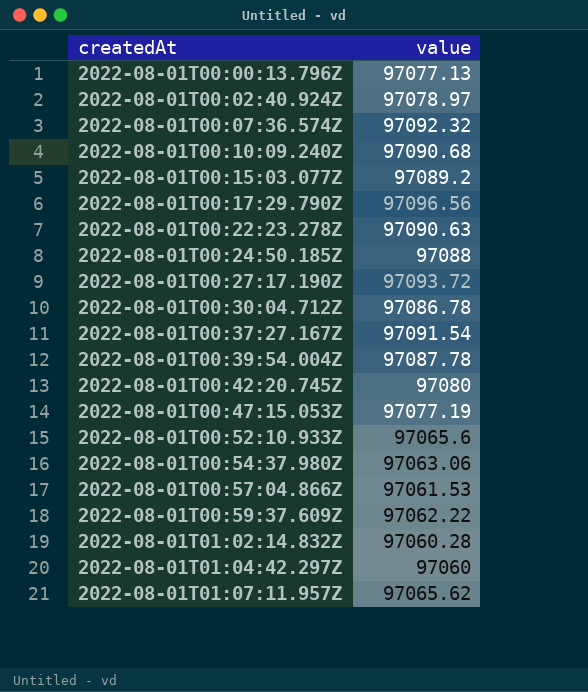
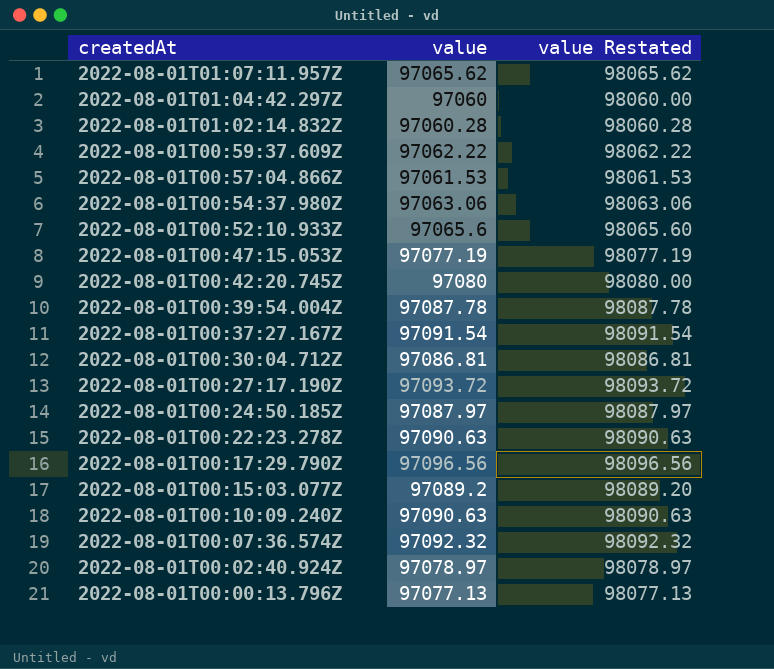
row order: createdAt ascending -> createdAt descending
column value Restated | formula: none -> [value] + 1000
2022-08-01T00:30:04.712Z | value: 97086.78 -> 97086.81
2022-08-01T00:24:50.185Z | value: 97088 -> 97087.97
2022-08-01T00:10:09.240Z | value: 97090.68 -> 97090.63

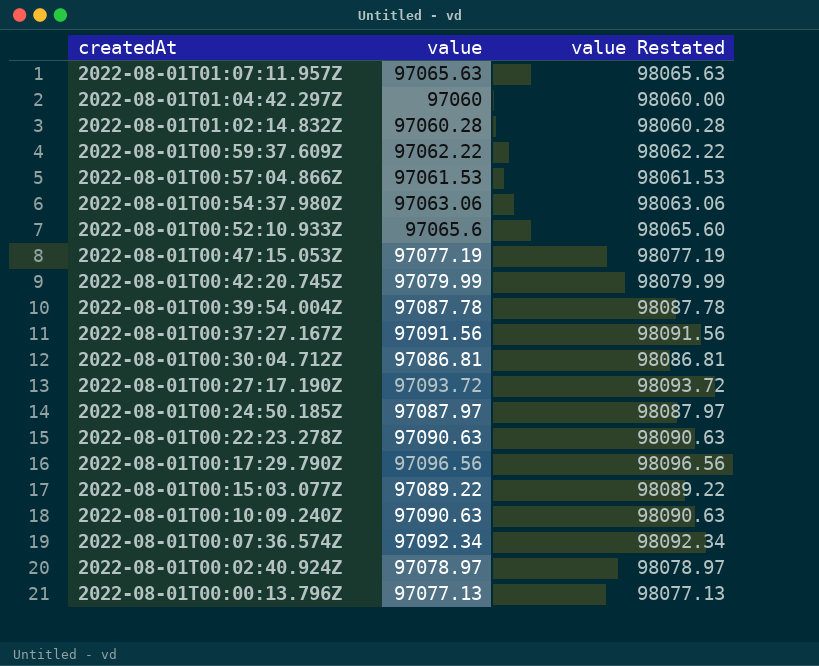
2022-08-01T01:07:11.957Z | value: 97065.62 -> 97065.63
2022-08-01T01:07:11.957Z | value Restated: 98065.62 -> 98065.63
2022-08-01T00:42:20.745Z | value: 97080 -> 97079.99
2022-08-01T00:42:20.745Z | value Restated: 98080.00 -> 98079.99
2022-08-01T00:37:27.167Z | value: 97091.54 -> 97091.56
2022-08-01T00:37:27.167Z | value Restated: 98091.54 -> 98091.56
2022-08-01T00:15:03.077Z | value: 97089.2 -> 97089.22
2022-08-01T00:15:03.077Z | value Restated: 98089.20 -> 98089.22
2022-08-01T00:07:36.574Z | value: 97092.32 -> 97092.34
2022-08-01T00:07:36.574Z | value Restated: 98092.32 -> 98092.34

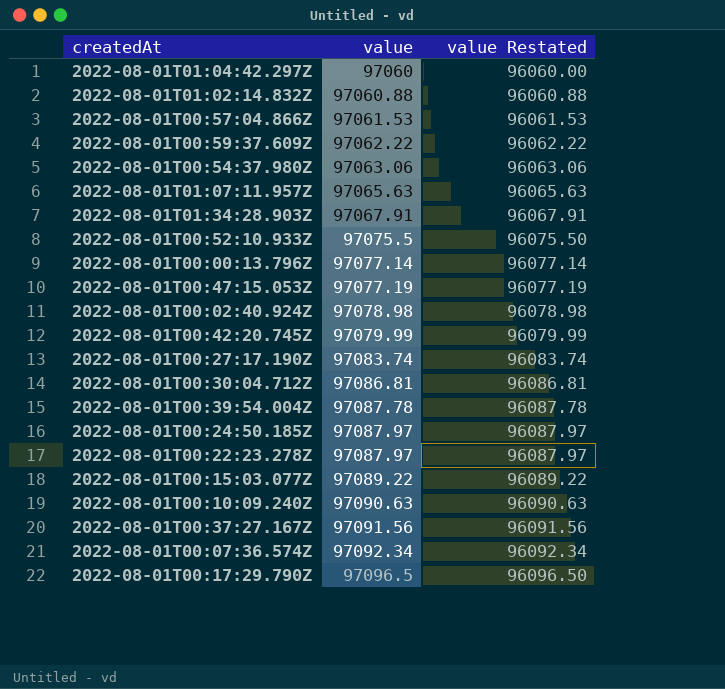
row order: createdAt descending -> value ascending
column value Restated | formula: [value] + 1000 -> [value] - 1000
2022-08-01T01:02:14.832Z | value: 97060.28 -> 97060.88
row 2022-08-01T01:34:28.903Z: none -> 97067.91 | 96067.91
2022-08-01T00:52:10.933Z | value: 97065.6 -> 97075.5
2022-08-01T00:00:13.796Z | value: 97077.13 -> 97077.14
2022-08-01T00:02:40.924Z | value: 97078.97 -> 97078.98
2022-08-01T00:27:17.190Z | value: 97093.72 -> 97083.74
2022-08-01T00:22:23.278Z | value: 97090.63 -> 97087.97
2022-08-01T00:17:29.790Z | value: 97096.56 -> 97096.5

